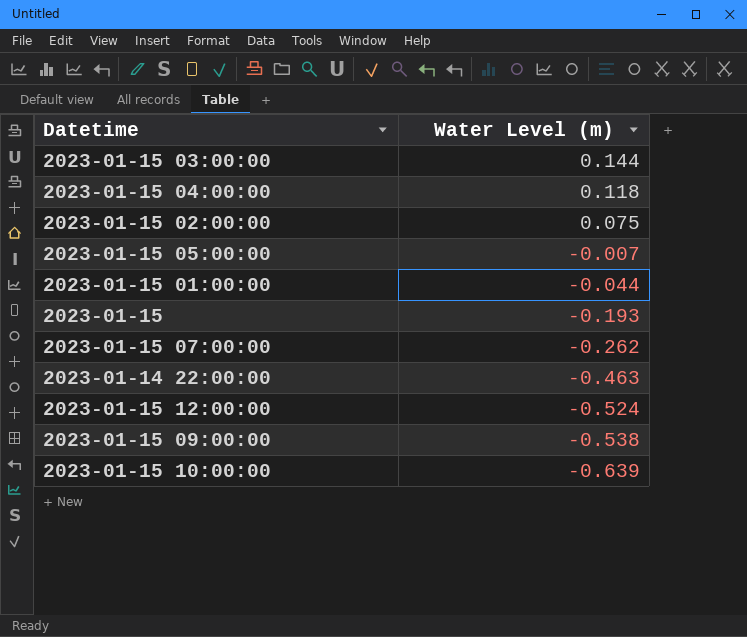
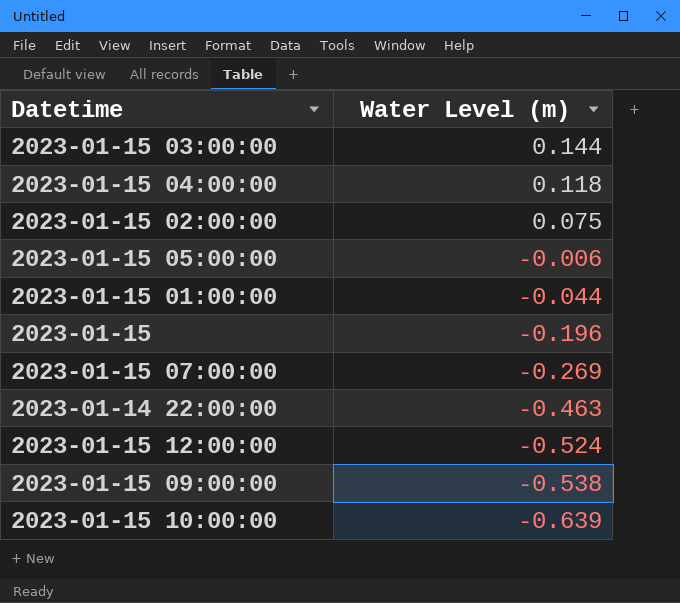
2023-01-15 05:00:00 | Water Level (m): -0.007 -> -0.006
2023-01-15 | Water Level (m): -0.193 -> -0.196
2023-01-15 07:00:00 | Water Level (m): -0.262 -> -0.269

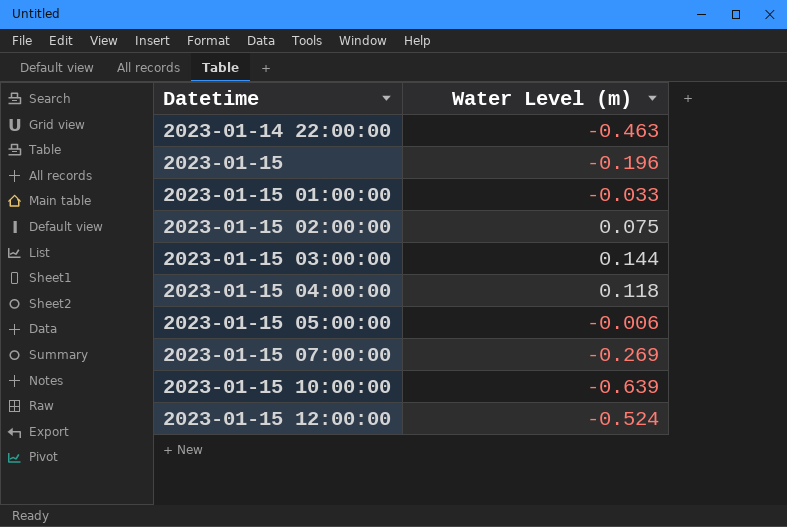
row order: Water Level (m) descending -> Datetime ascending
row 2023-01-15 09:00:00: -0.538 -> none
2023-01-15 01:00:00 | Water Level (m): -0.044 -> -0.033

